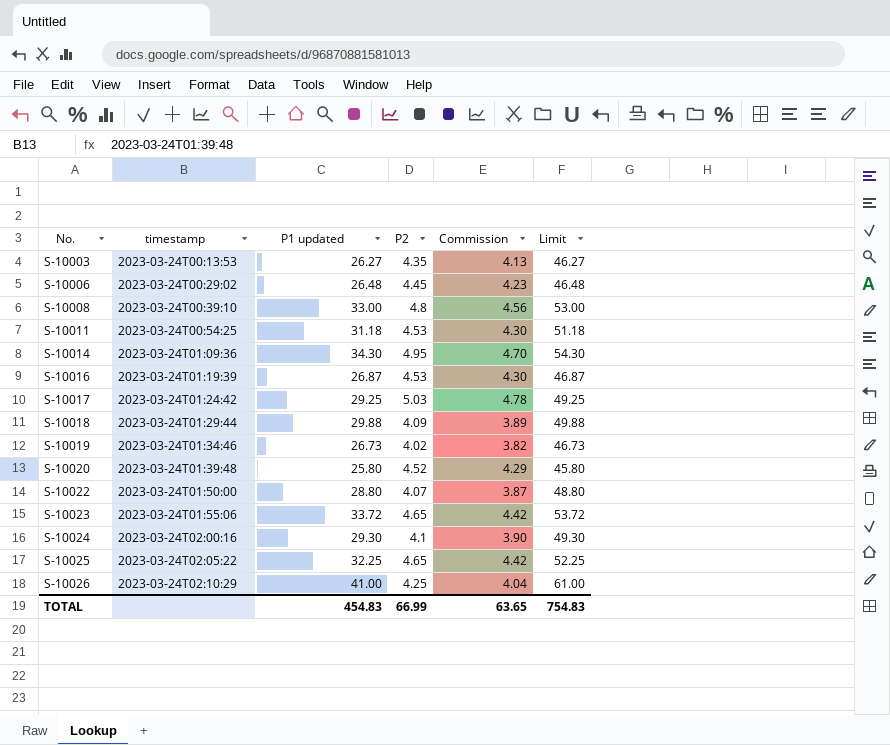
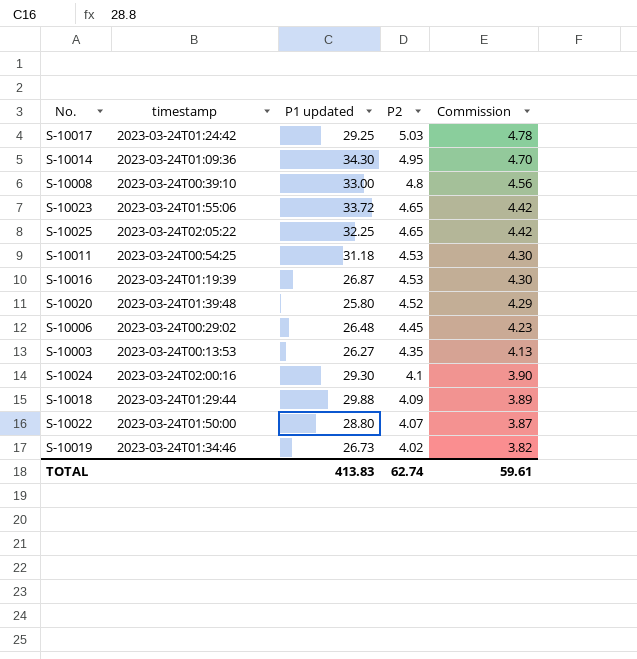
row order: No. ascending -> P2 descending
column Limit | formula: [P1 updated] + 20 -> none
row S-10026: 2023-03-24T02:10:29 | 41.00 | 4.25 | 4.04 | 61.00 -> none
TOTAL | P1 updated: 454.83 -> 413.83
TOTAL | P2: 66.99 -> 62.74
TOTAL | Commission: 63.65 -> 59.61

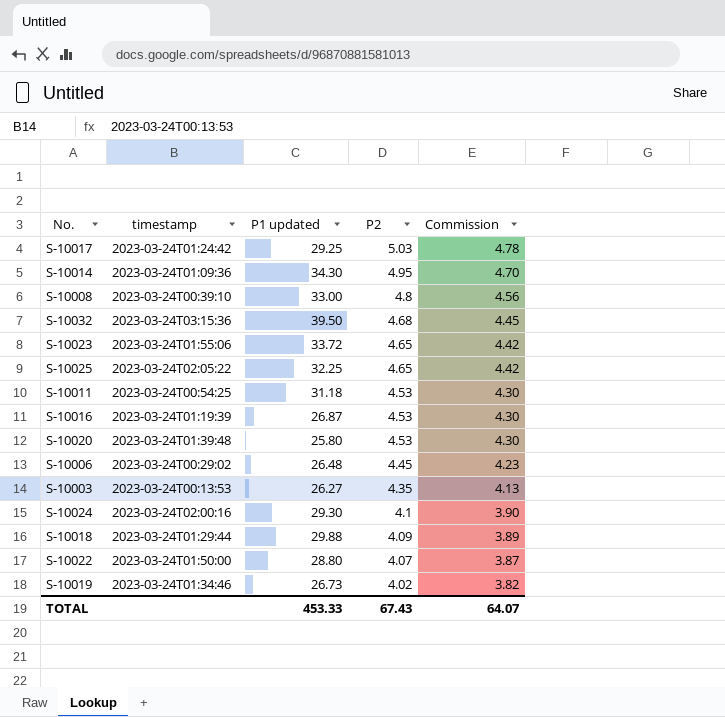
row S-10032: none -> 2023-03-24T03:15:36 | 39.50 | 4.68 | 4.45
S-10020 | P2: 4.52 -> 4.53
S-10020 | Commission: 4.29 -> 4.30
TOTAL | P1 updated: 413.83 -> 453.33
TOTAL | P2: 62.74 -> 67.43
TOTAL | Commission: 59.61 -> 64.07

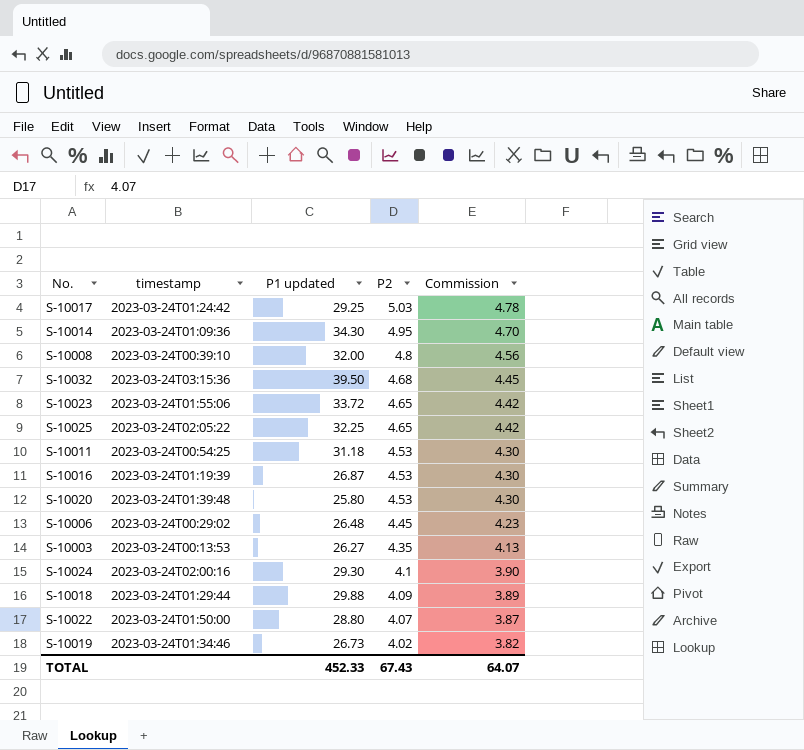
S-10008 | P1 updated: 33.00 -> 32.00
TOTAL | P1 updated: 453.33 -> 452.33

